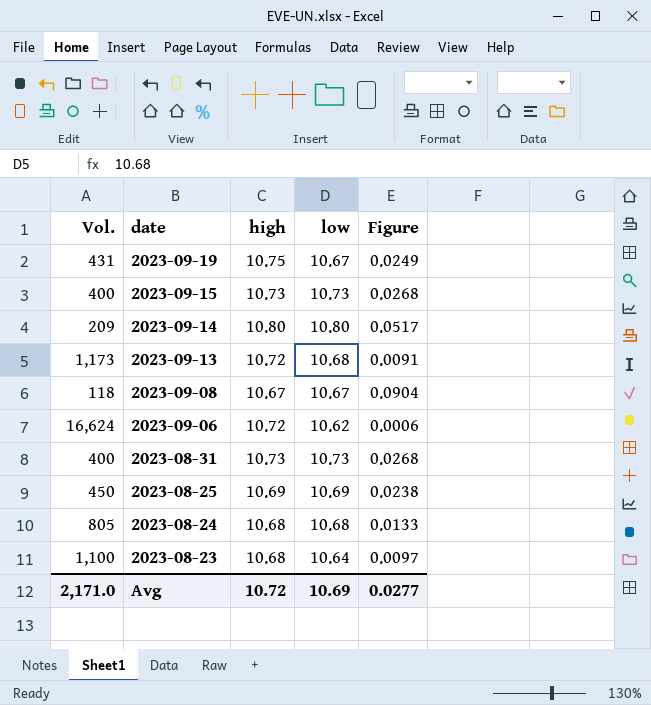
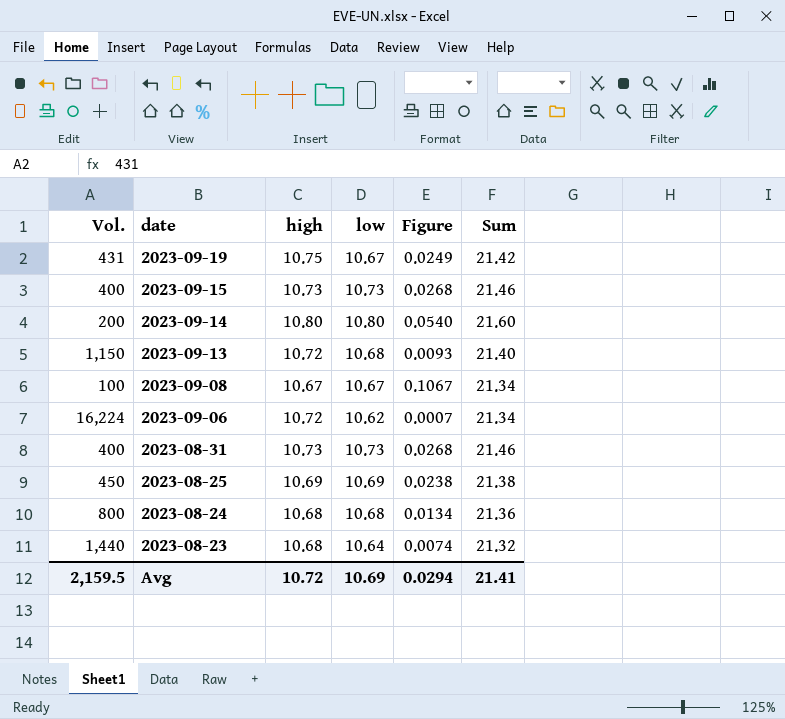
column Sum | formula: none -> [high] + [low]
2023-09-14 | Vol.: 209 -> 200
2023-09-14 | Figure: 0.0517 -> 0.0540
2023-09-13 | Vol.: 1,173 -> 1,150
2023-09-13 | Figure: 0.0091 -> 0.0093
2023-09-08 | Vol.: 118 -> 100
2023-09-08 | Figure: 0.0904 -> 0.1067
2023-09-06 | Vol.: 16,624 -> 16,224
2023-09-06 | Figure: 0.0006 -> 0.0007
2023-08-24 | Vol.: 805 -> 800
2023-08-24 | Figure: 0.0133 -> 0.0134
2023-08-23 | Vol.: 1,100 -> 1,440
2023-08-23 | Figure: 0.0097 -> 0.0074
Avg | Vol.: 2,171.0 -> 2,159.5
Avg | Figure: 0.0277 -> 0.0294

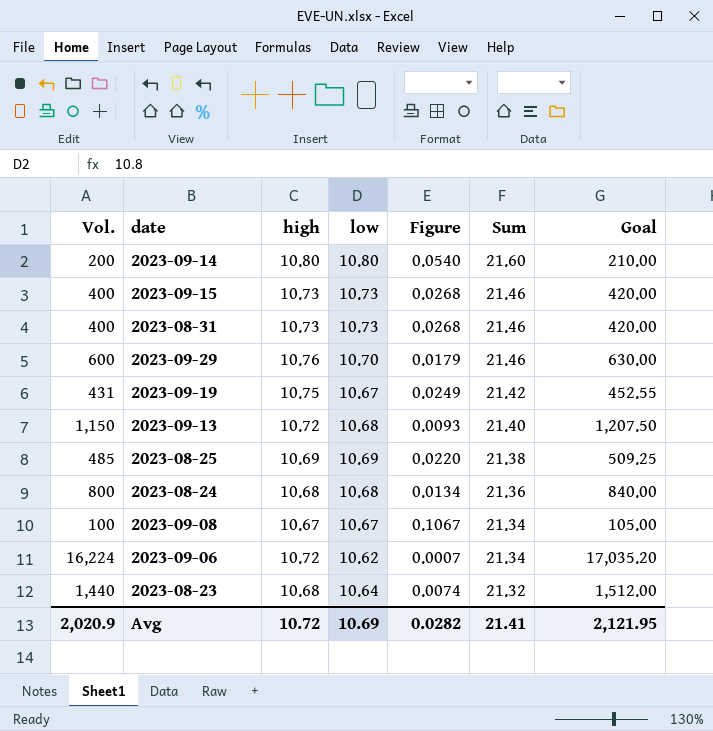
row order: date descending -> Sum descending
column Goal | formula: none -> [Vol.] * 1.05
row 2023-09-29: none -> 600 | 10.76 | 10.70 | 0.0179 | 21.46 | 630.00
2023-08-25 | Vol.: 450 -> 485
2023-08-25 | Figure: 0.0238 -> 0.0220
Avg | Vol.: 2,159.5 -> 2,020.9
Avg | Figure: 0.0294 -> 0.0282

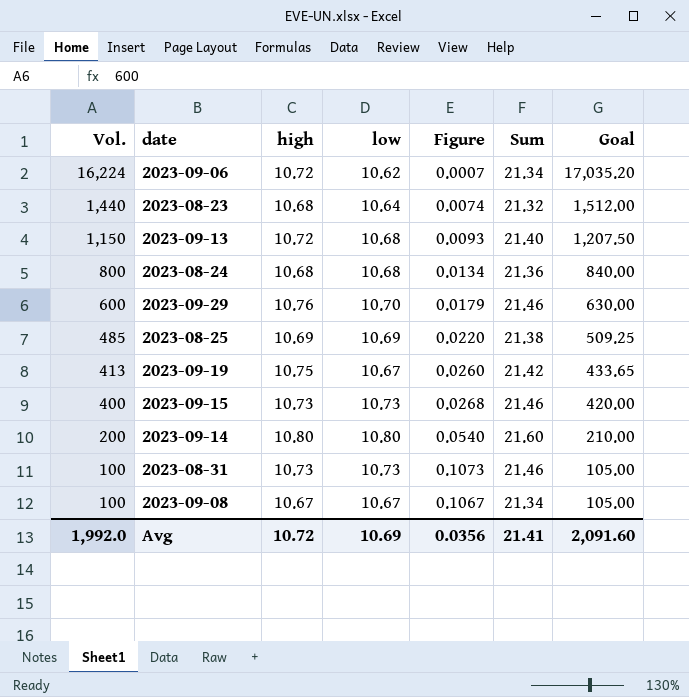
row order: Sum descending -> Vol. descending
2023-09-19 | Vol.: 431 -> 413
2023-09-19 | Figure: 0.0249 -> 0.0260
2023-09-19 | Goal: 452.55 -> 433.65
2023-08-31 | Vol.: 400 -> 100
2023-08-31 | Figure: 0.0268 -> 0.1073
2023-08-31 | Goal: 420.00 -> 105.00
Avg | Vol.: 2,020.9 -> 1,992.0
Avg | Figure: 0.0282 -> 0.0356
Avg | Goal: 2,121.95 -> 2,091.60

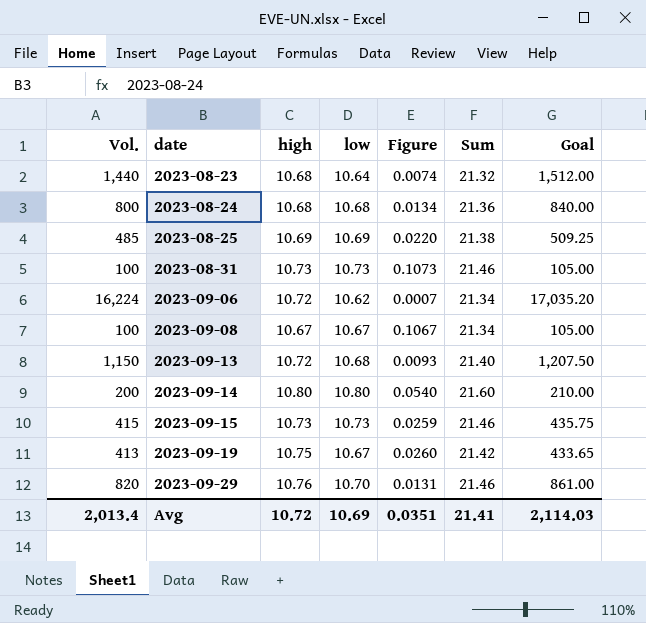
row order: Vol. descending -> date ascending
2023-09-15 | Vol.: 400 -> 415
2023-09-15 | Figure: 0.0268 -> 0.0259
2023-09-15 | Goal: 420.00 -> 435.75
2023-09-29 | Vol.: 600 -> 820
2023-09-29 | Figure: 0.0179 -> 0.0131
2023-09-29 | Goal: 630.00 -> 861.00
Avg | Vol.: 1,992.0 -> 2,013.4
Avg | Figure: 0.0356 -> 0.0351
Avg | Goal: 2,091.60 -> 2,114.03

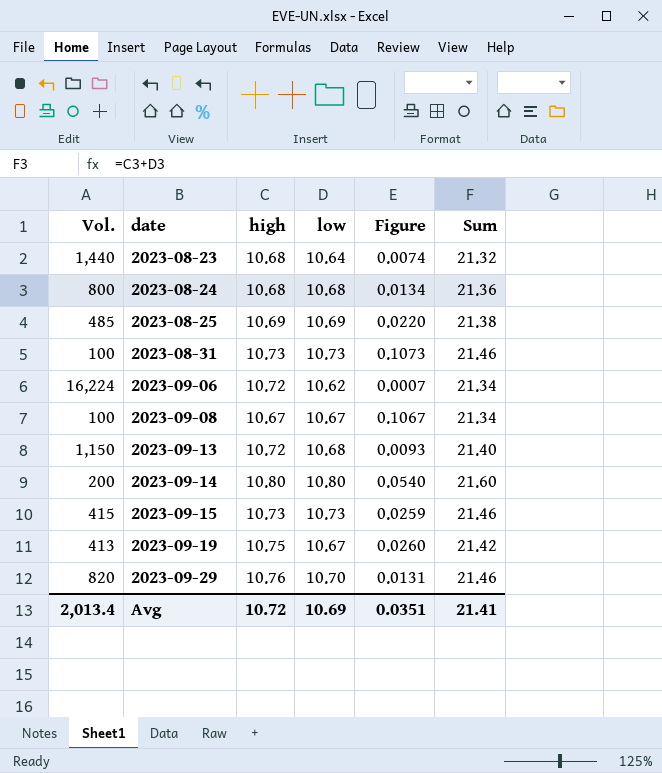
column Goal | formula: [Vol.] * 1.05 -> none

